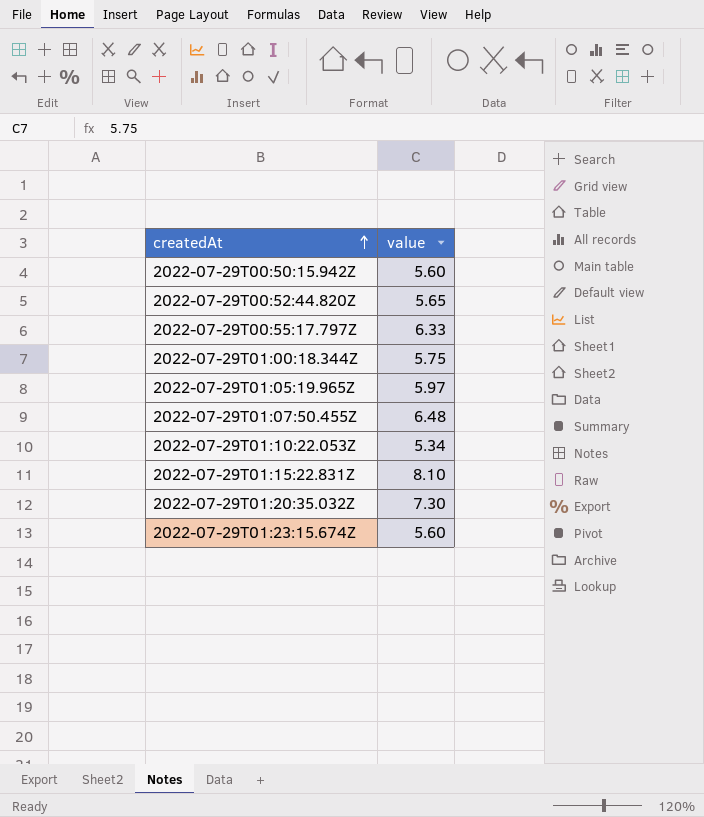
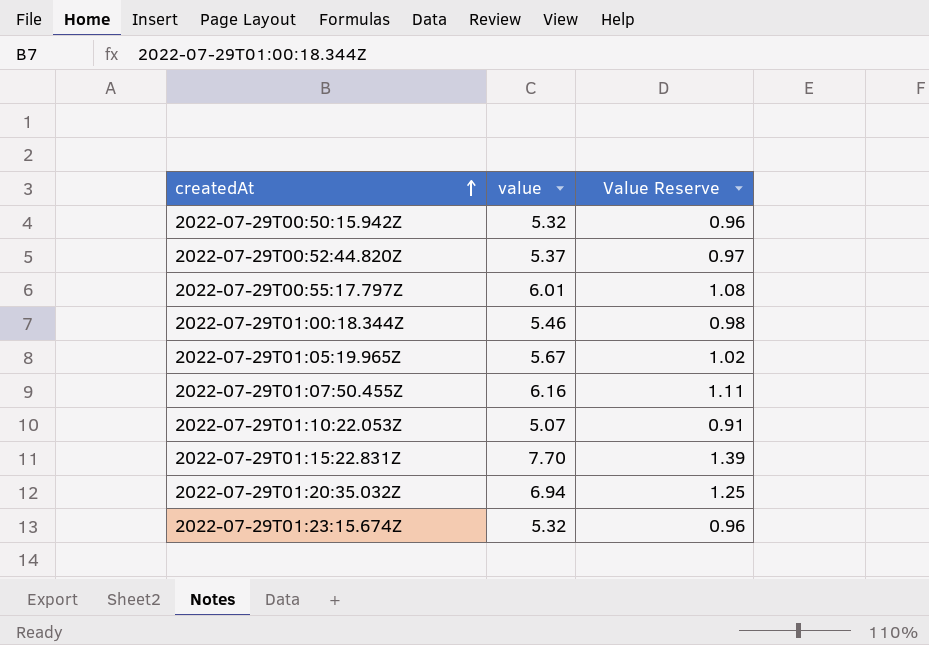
column Value Reserve | formula: none -> [value] * 0.18
2022-07-29T00:50:15.942Z | value: 5.60 -> 5.32
2022-07-29T00:52:44.820Z | value: 5.65 -> 5.37
2022-07-29T00:55:17.797Z | value: 6.33 -> 6.01
2022-07-29T01:00:18.344Z | value: 5.75 -> 5.46
2022-07-29T01:05:19.965Z | value: 5.97 -> 5.67
2022-07-29T01:07:50.455Z | value: 6.48 -> 6.16
2022-07-29T01:10:22.053Z | value: 5.34 -> 5.07
2022-07-29T01:15:22.831Z | value: 8.10 -> 7.70
2022-07-29T01:20:35.032Z | value: 7.30 -> 6.94
2022-07-29T01:23:15.674Z | value: 5.60 -> 5.32

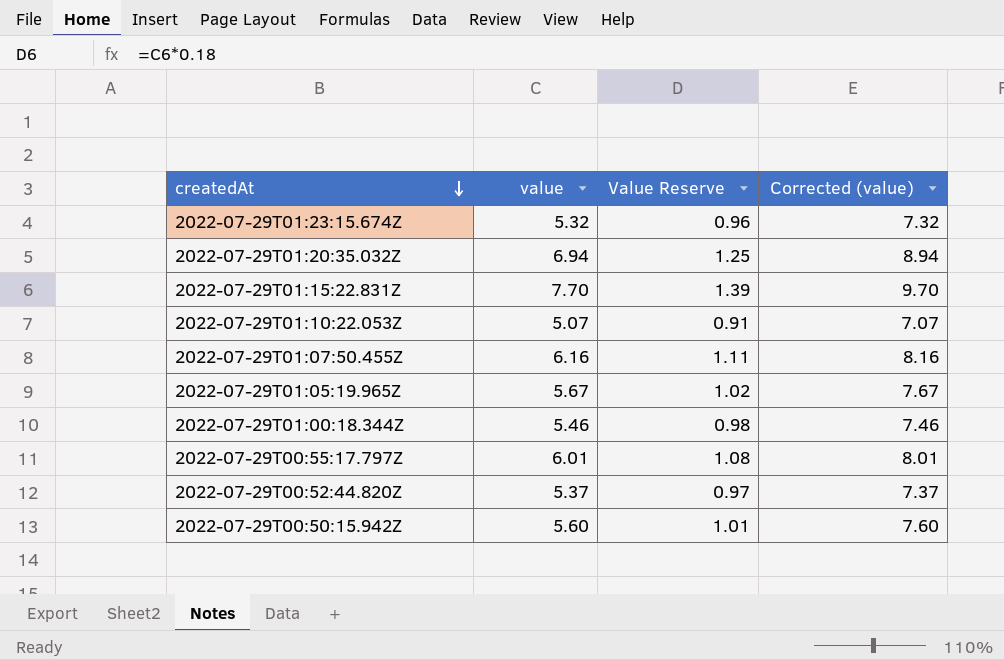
row order: createdAt ascending -> createdAt descending
column Corrected (value) | formula: none -> [value] + 2
2022-07-29T00:50:15.942Z | value: 5.32 -> 5.60
2022-07-29T00:50:15.942Z | Value Reserve: 0.96 -> 1.01

